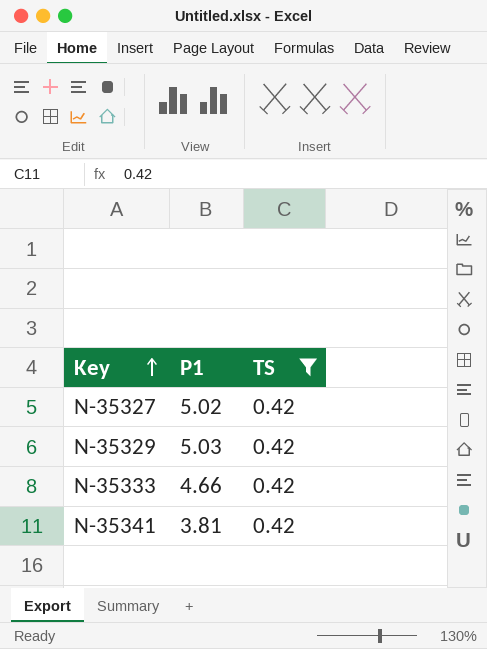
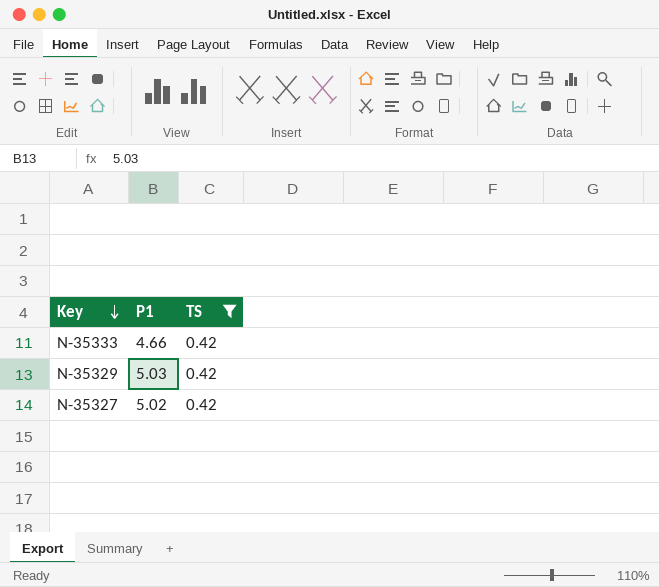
row order: Key ascending -> Key descending
row N-35341: 3.81 | 0.42 -> none

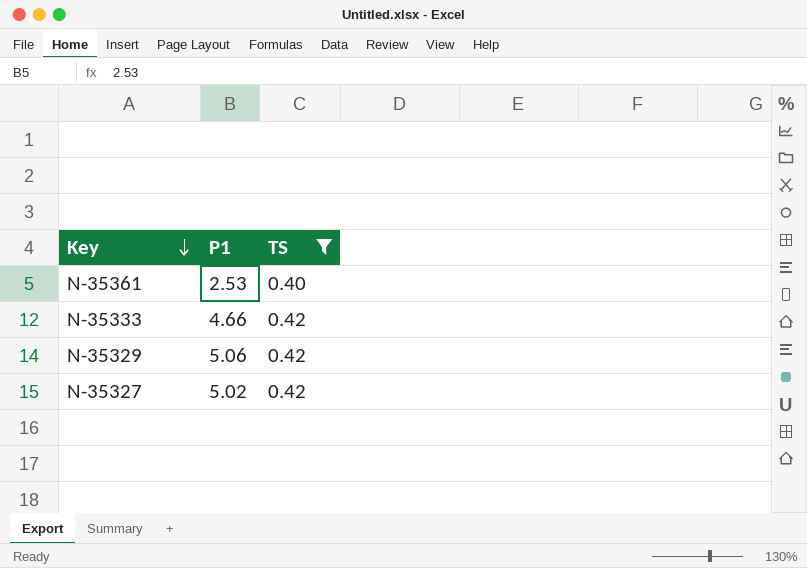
row N-35361: none -> 2.53 | 0.40
N-35329 | P1: 5.03 -> 5.06

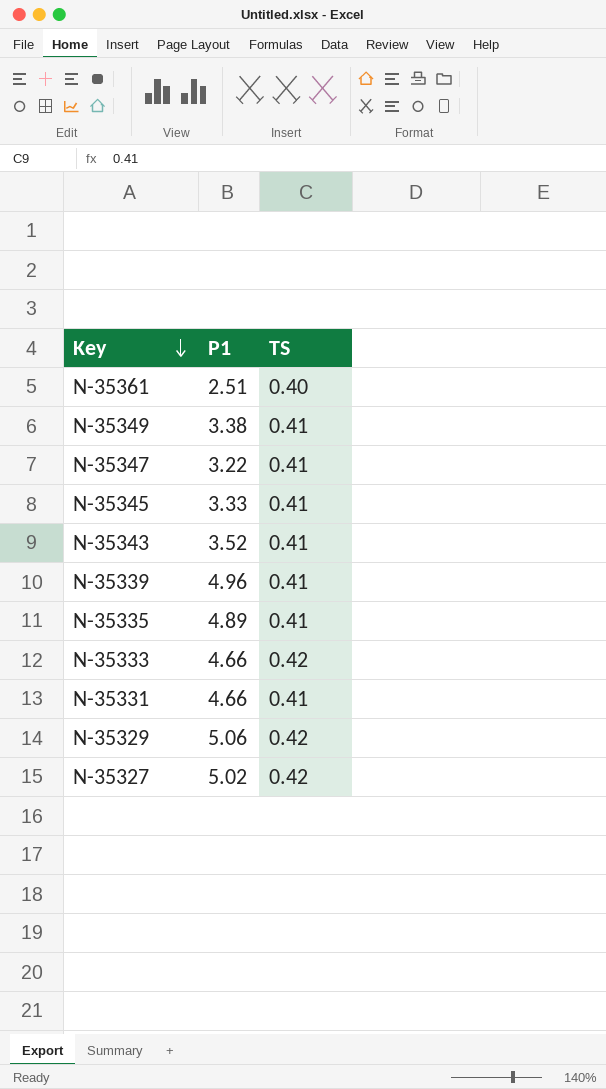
filter: TS != 0.41 -> none
N-35361 | P1: 2.53 -> 2.51

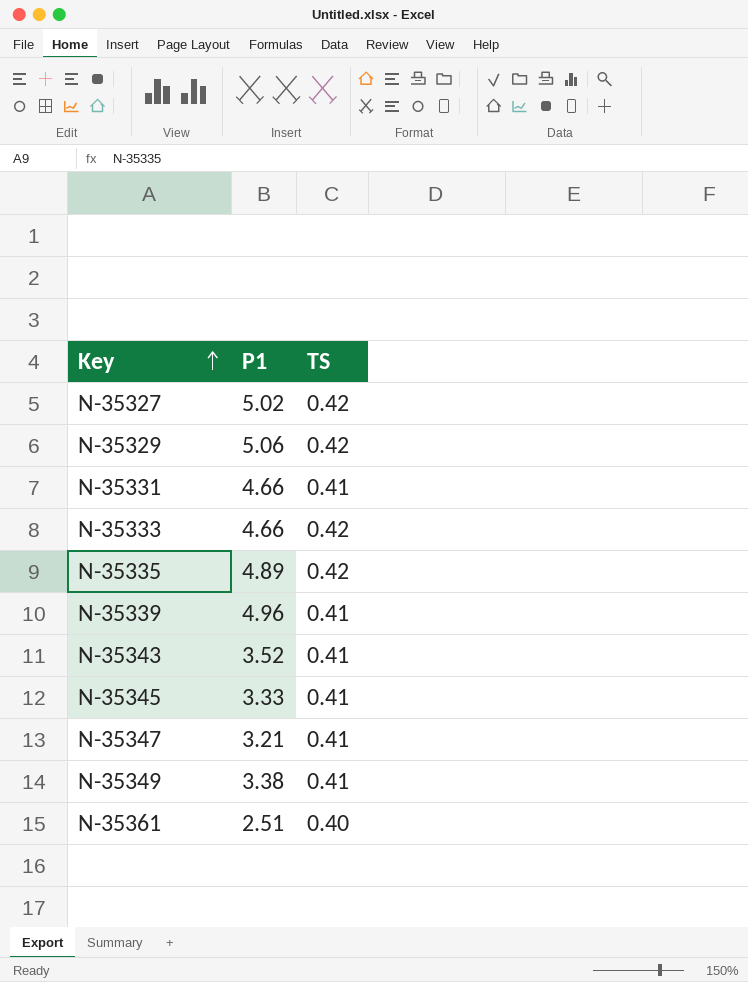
row order: Key descending -> Key ascending
N-35335 | TS: 0.41 -> 0.42
N-35347 | P1: 3.22 -> 3.21

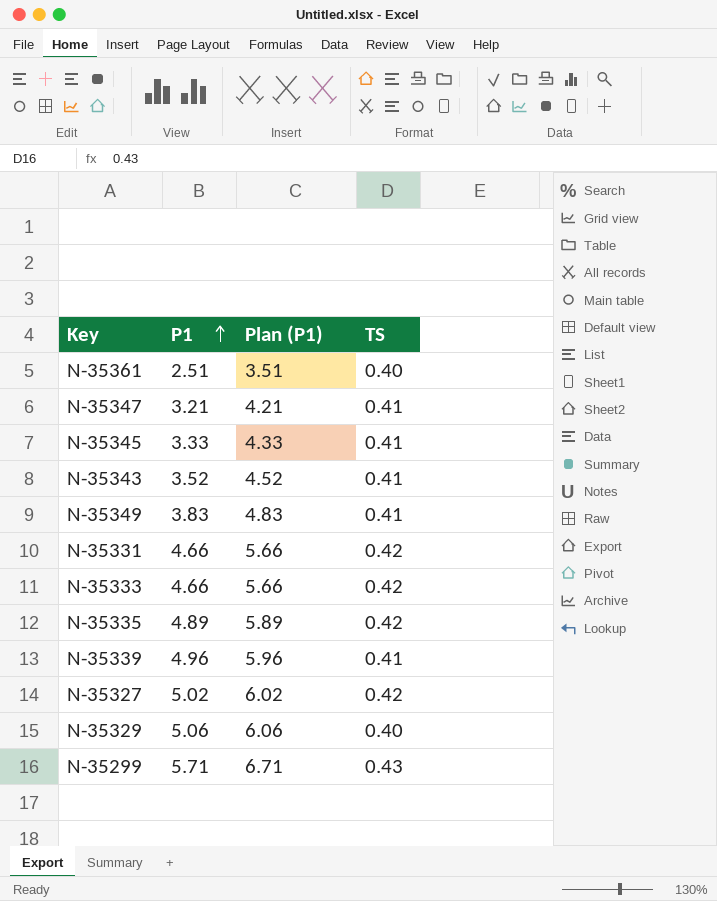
row order: Key ascending -> P1 ascending
column Plan (P1) | formula: none -> [P1] + 1
N-35349 | P1: 3.38 -> 3.83
N-35331 | TS: 0.41 -> 0.42
N-35329 | TS: 0.42 -> 0.40
row N-35299: none -> 5.71 | 6.71 | 0.43

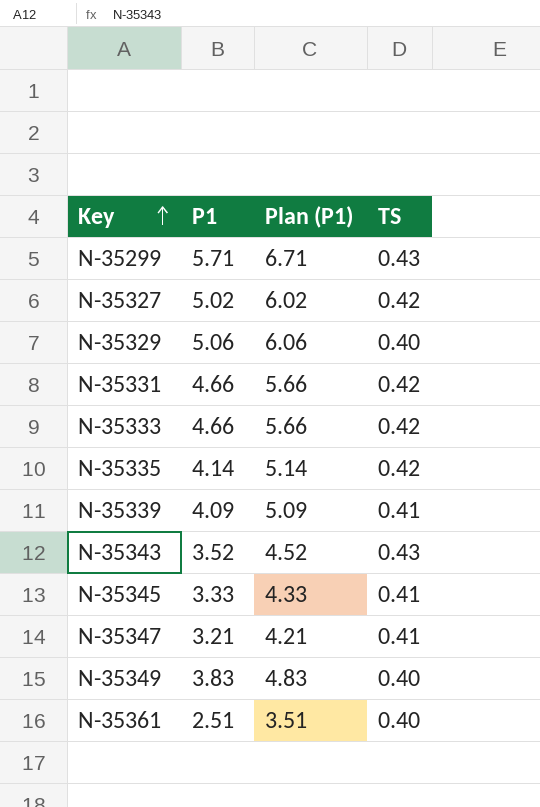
row order: P1 ascending -> Key ascending
N-35335 | P1: 4.89 -> 4.14
N-35335 | Plan (P1): 5.89 -> 5.14
N-35339 | P1: 4.96 -> 4.09
N-35339 | Plan (P1): 5.96 -> 5.09
N-35343 | TS: 0.41 -> 0.43
N-35349 | TS: 0.41 -> 0.40

